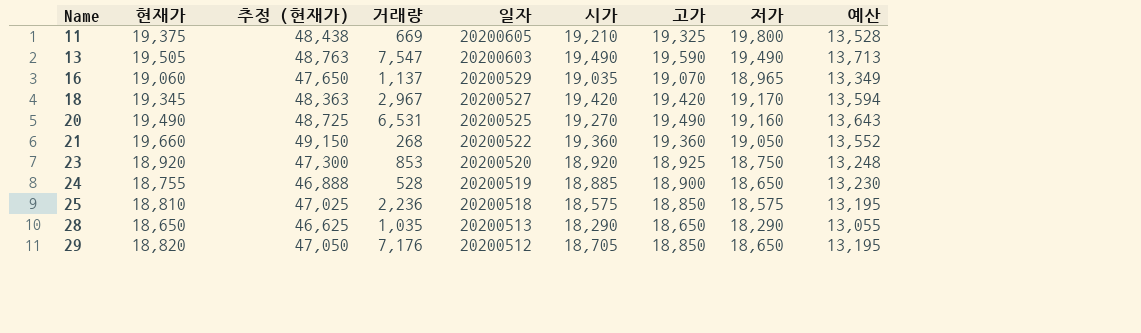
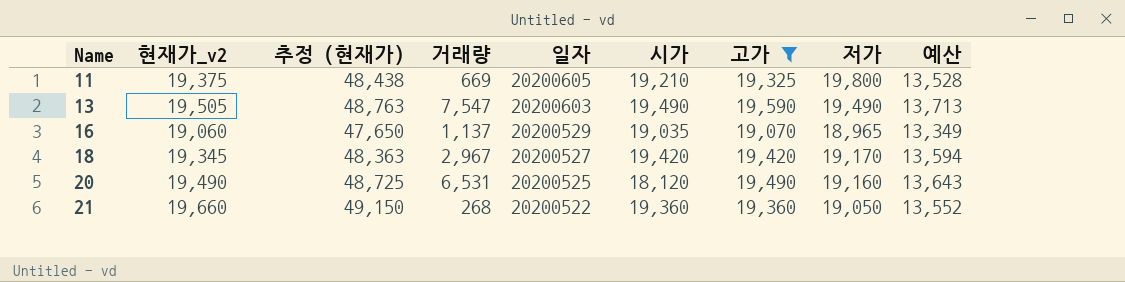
filter: none -> 고가 >= 19,070
column name: 현재가 -> 현재가_v2
20 | 시가: 19,270 -> 18,120

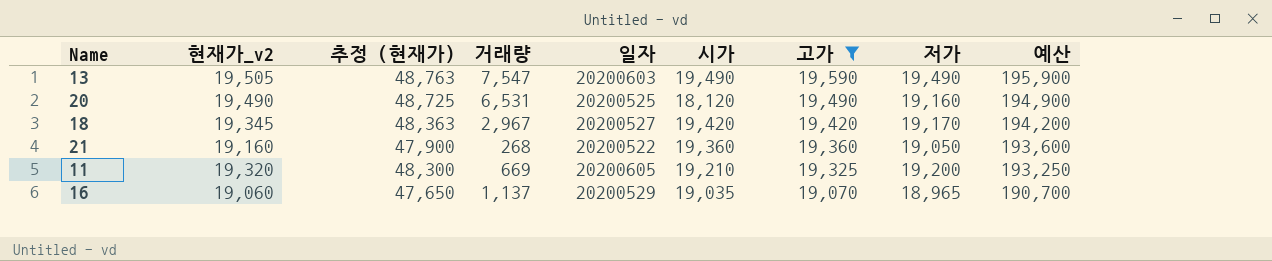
row order: Name ascending -> 고가 descending
column 예산 | formula: [고가] * 0.7 -> [고가] * 10
21 | 현재가_v2: 19,660 -> 19,160
21 | 추정 (현재가): 49,150 -> 47,900
11 | 현재가_v2: 19,375 -> 19,320
11 | 추정 (현재가): 48,438 -> 48,300
11 | 저가: 19,800 -> 19,200

